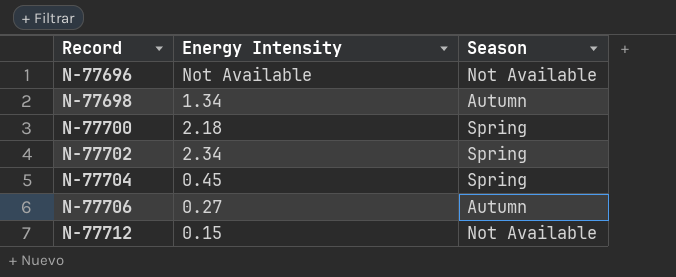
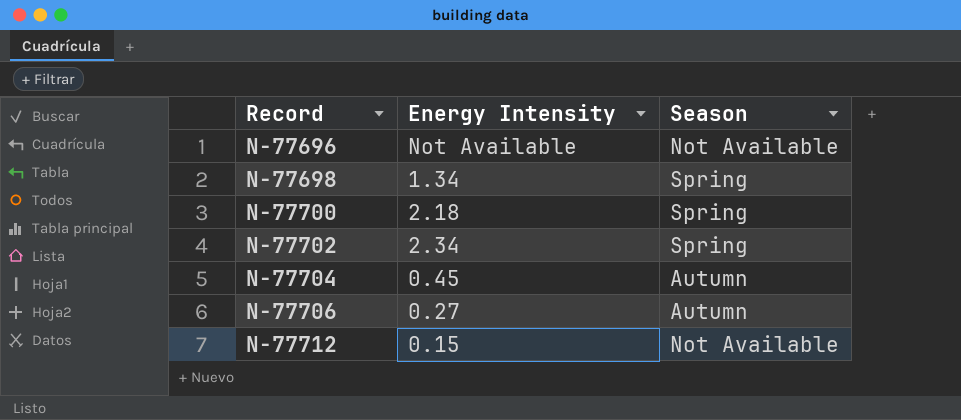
N-77698 | Season: Autumn -> Spring
N-77704 | Season: Spring -> Autumn

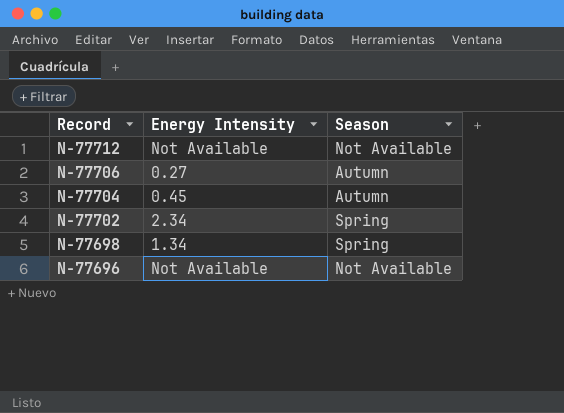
row order: Record ascending -> Record descending
row N-77700: 2.18 | Spring -> none
N-77712 | Energy Intensity: 0.15 -> Not Available

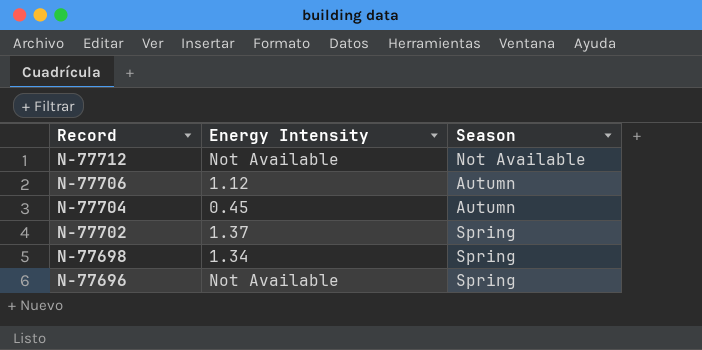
N-77706 | Energy Intensity: 0.27 -> 1.12
N-77702 | Energy Intensity: 2.34 -> 1.37
N-77696 | Season: Not Available -> Spring

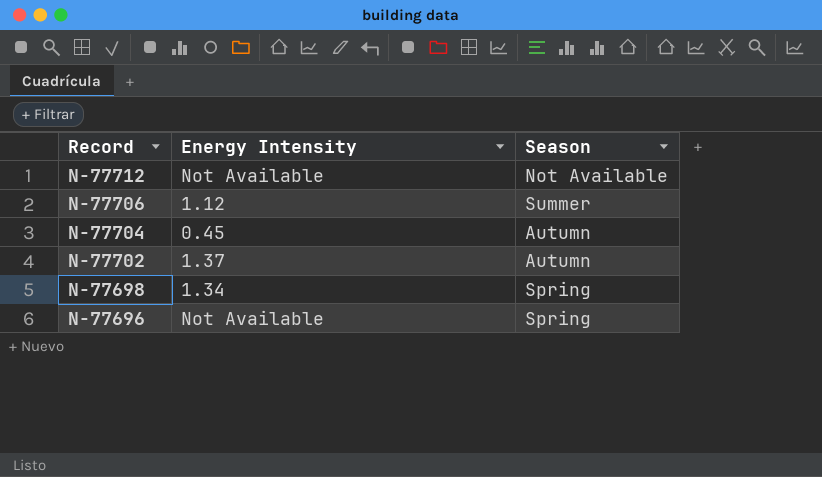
N-77706 | Season: Autumn -> Summer
N-77702 | Season: Spring -> Autumn

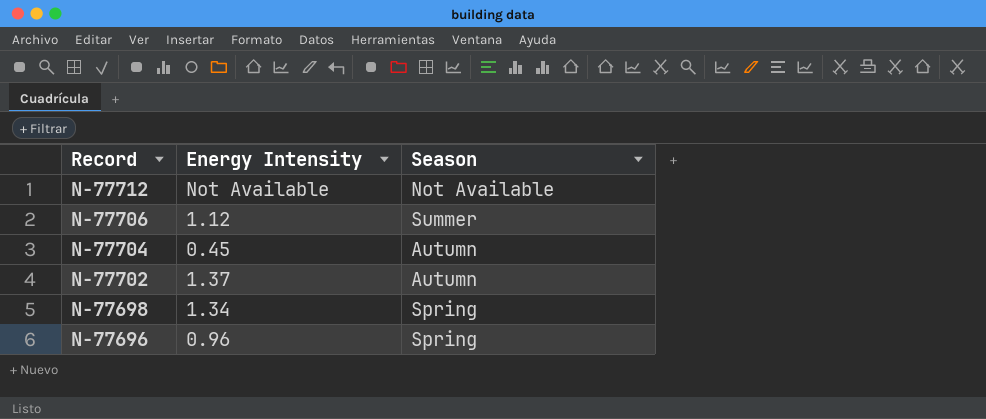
N-77696 | Energy Intensity: Not Available -> 0.96

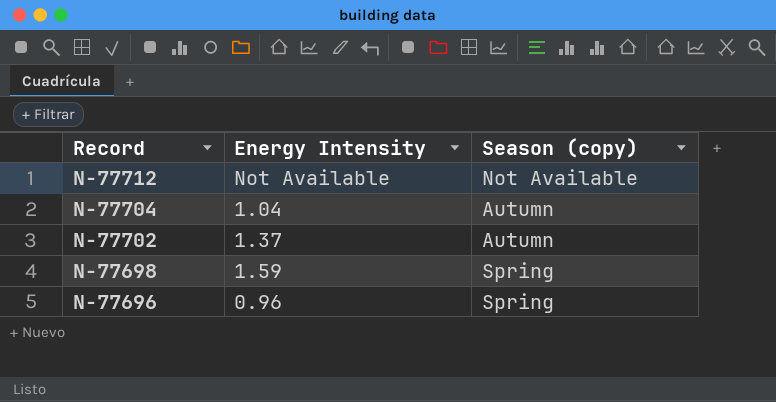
column name: Season -> Season (copy)
row N-77706: 1.12 | Summer -> none
N-77704 | Energy Intensity: 0.45 -> 1.04
N-77698 | Energy Intensity: 1.34 -> 1.59

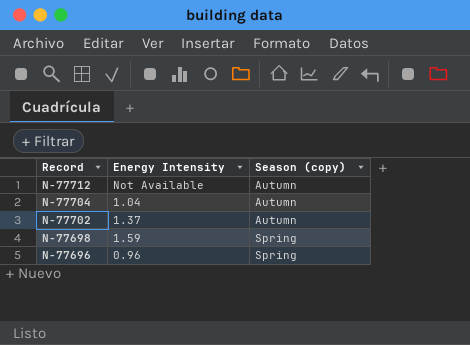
N-77712 | Season (copy): Not Available -> Autumn

